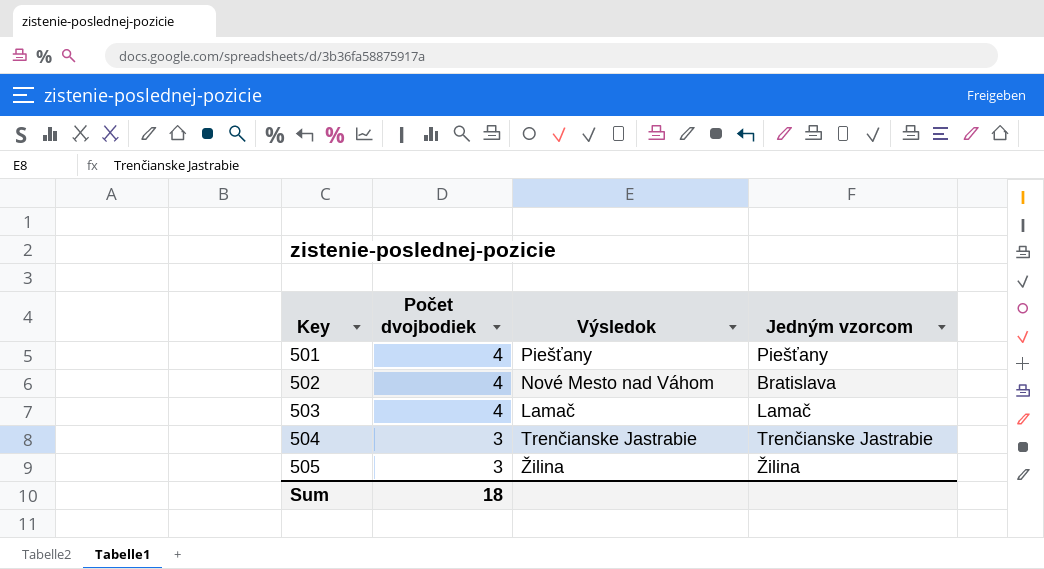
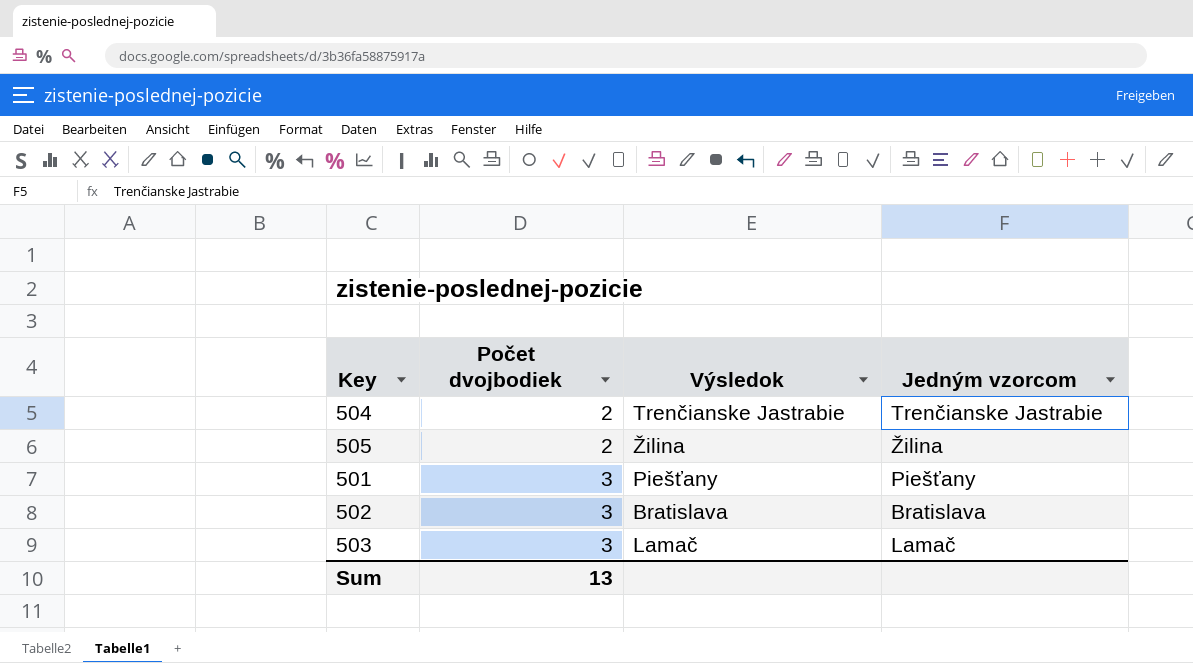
row order: Key ascending -> Počet dvojbodiek ascending
504 | Počet dvojbodiek: 3 -> 2
505 | Počet dvojbodiek: 3 -> 2
501 | Počet dvojbodiek: 4 -> 3
502 | Počet dvojbodiek: 4 -> 3
502 | Výsledok: Nové Mesto nad Váhom -> Bratislava
503 | Počet dvojbodiek: 4 -> 3
Sum | Počet dvojbodiek: 18 -> 13

